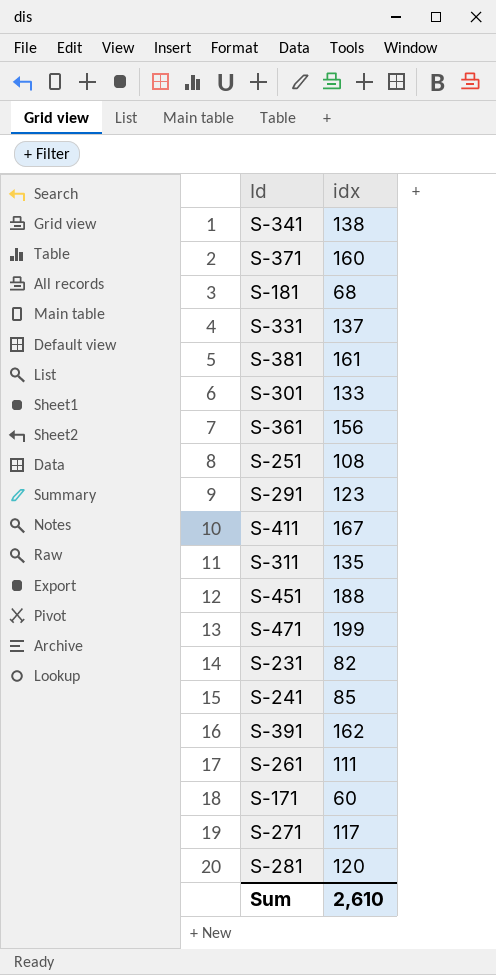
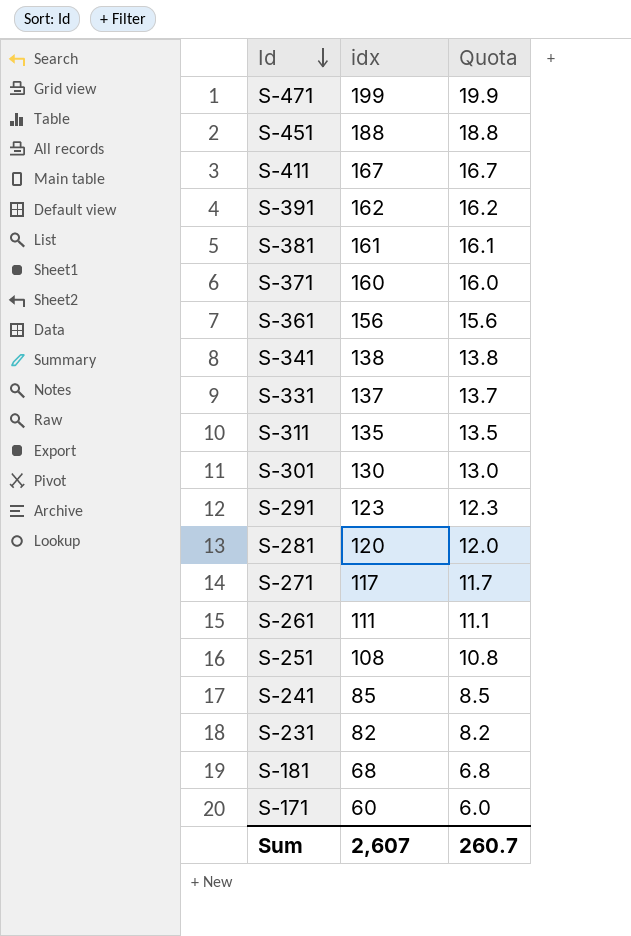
row order: none -> Id descending
column Quota | formula: none -> [idx] * 0.1
S-301 | idx: 133 -> 130
Sum | idx: 2,610 -> 2,607

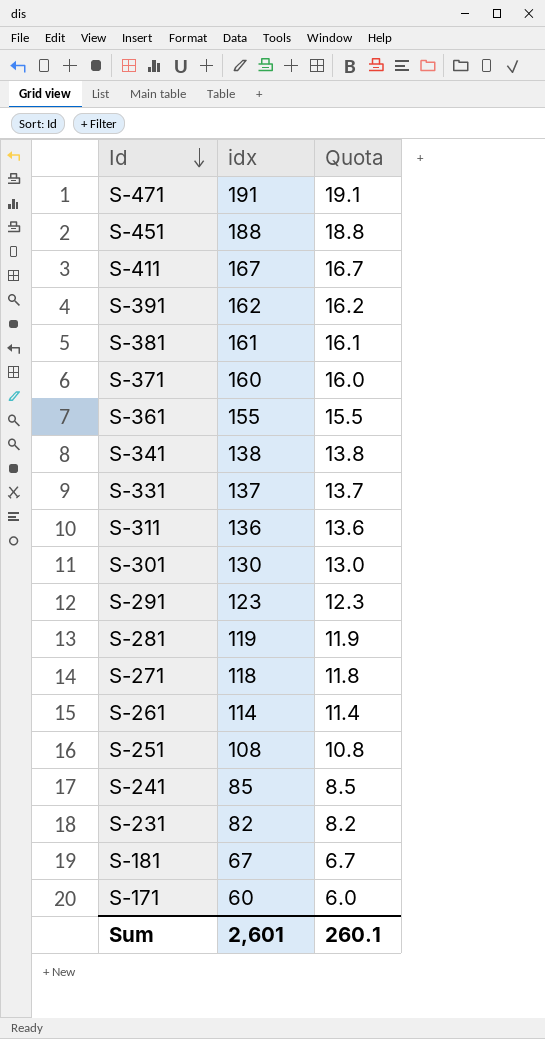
S-471 | idx: 199 -> 191
S-471 | Quota: 19.9 -> 19.1
S-361 | idx: 156 -> 155
S-361 | Quota: 15.6 -> 15.5
S-311 | idx: 135 -> 136
S-311 | Quota: 13.5 -> 13.6
S-281 | idx: 120 -> 119
S-281 | Quota: 12.0 -> 11.9
S-271 | idx: 117 -> 118
S-271 | Quota: 11.7 -> 11.8
S-261 | idx: 111 -> 114
S-261 | Quota: 11.1 -> 11.4
S-181 | idx: 68 -> 67
S-181 | Quota: 6.8 -> 6.7
Sum | idx: 2,607 -> 2,601
Sum | Quota: 260.7 -> 260.1

